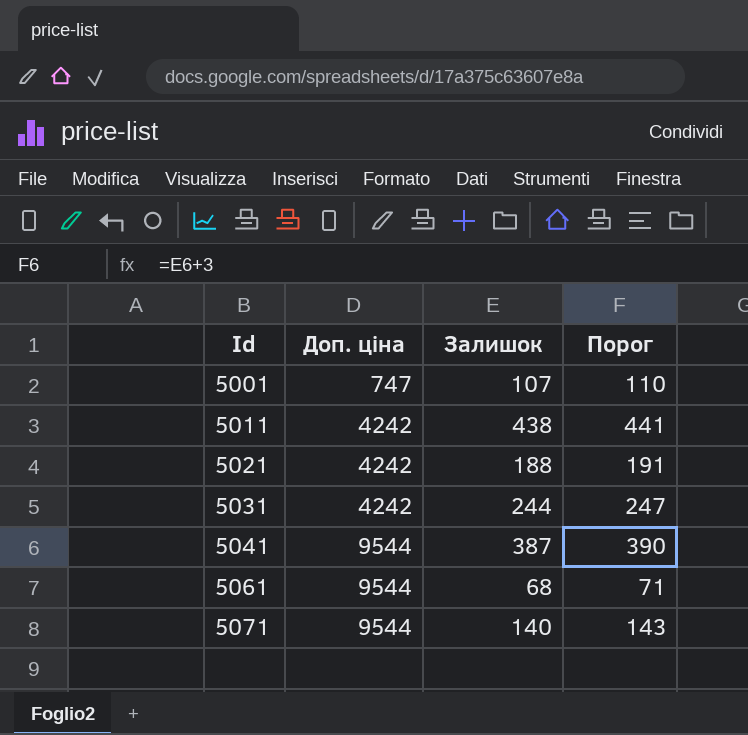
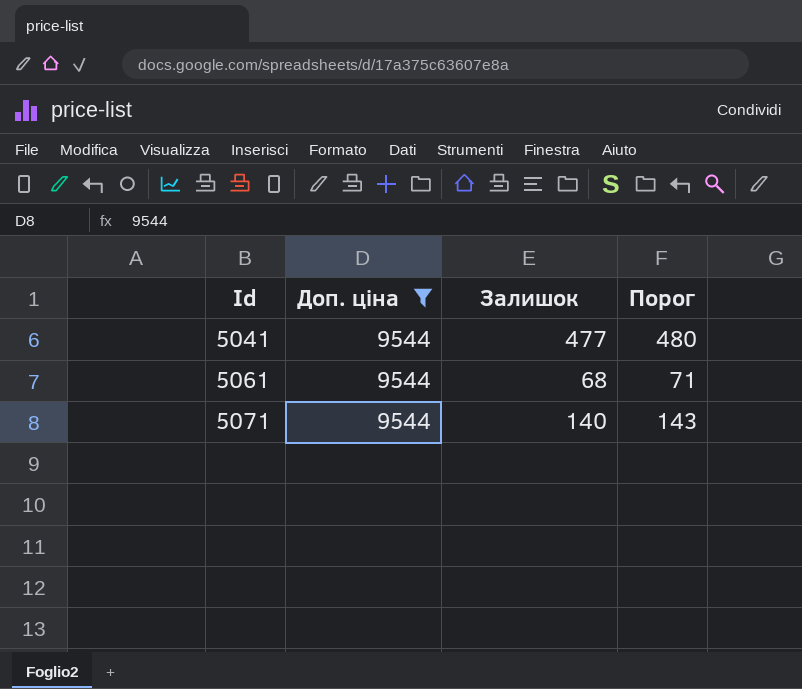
filter: none -> Доп. ціна = 9544
5041 | Залишок: 387 -> 477
5041 | Порог: 390 -> 480

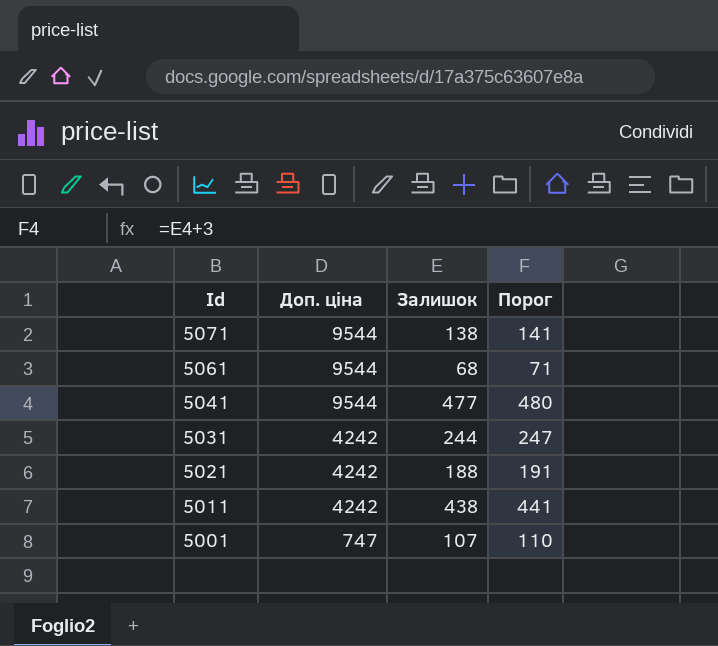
filter: Доп. ціна = 9544 -> none
row order: Id ascending -> Id descending
5071 | Залишок: 140 -> 138
5071 | Порог: 143 -> 141

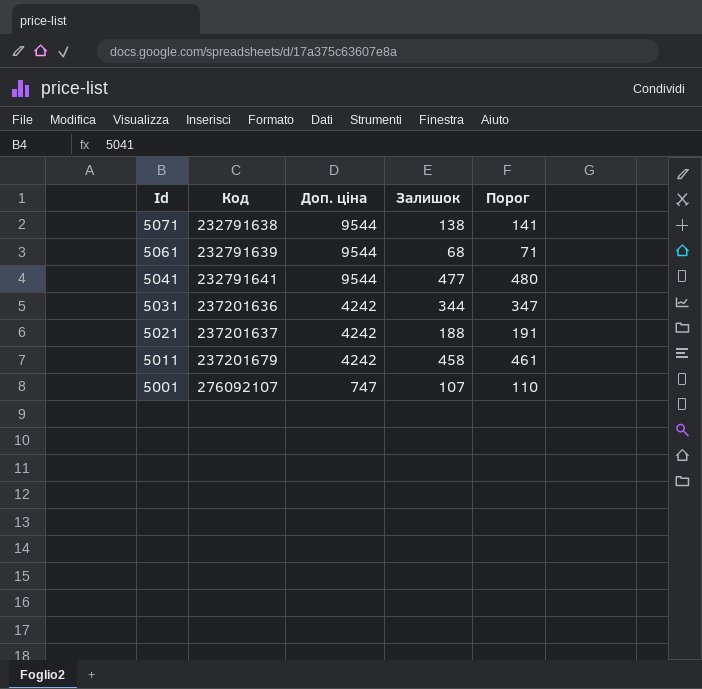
column Код | position: none -> 2
5031 | Залишок: 244 -> 344
5031 | Порог: 247 -> 347
5011 | Залишок: 438 -> 458
5011 | Порог: 441 -> 461

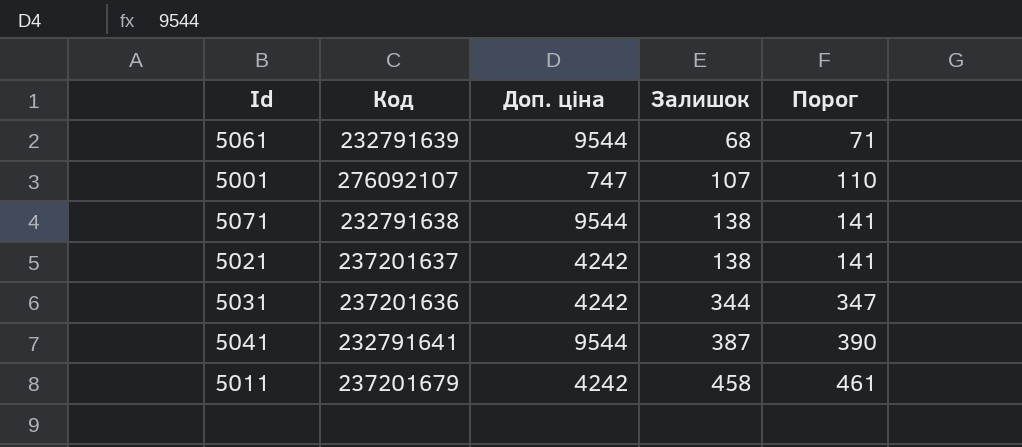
row order: Id descending -> Залишок ascending
5021 | Залишок: 188 -> 138
5021 | Порог: 191 -> 141
5041 | Залишок: 477 -> 387
5041 | Порог: 480 -> 390

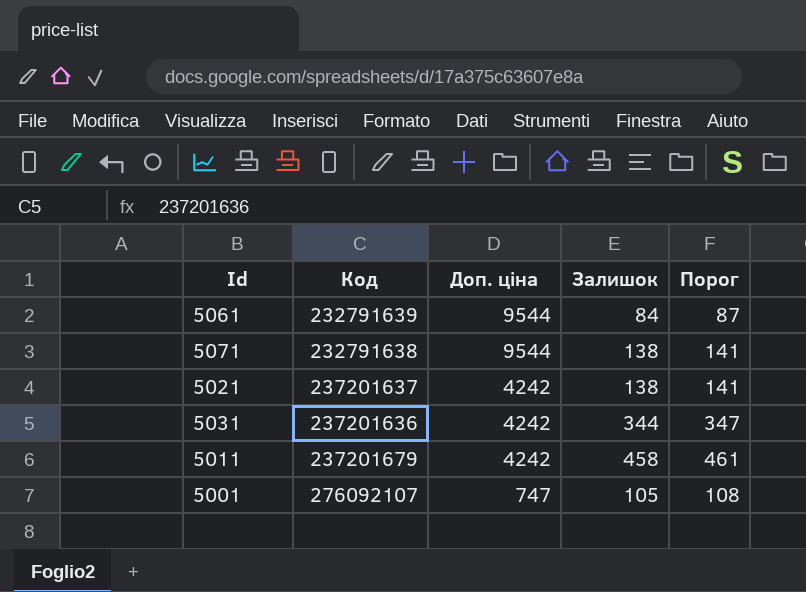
row order: Залишок ascending -> Доп. ціна descending
row 5041: 232791641 | 9544 | 387 | 390 -> none
5061 | Залишок: 68 -> 84
5061 | Порог: 71 -> 87
5001 | Залишок: 107 -> 105
5001 | Порог: 110 -> 108

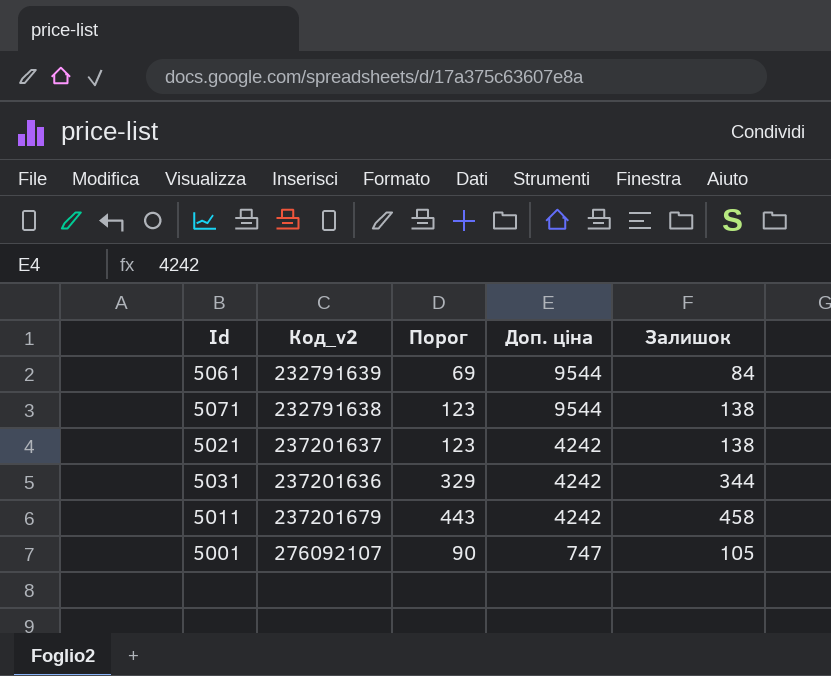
column name: Код -> Код_v2
column Порог | formula: [Залишок] + 3 -> [Залишок] - 15
column Порог | position: 5 -> 3

